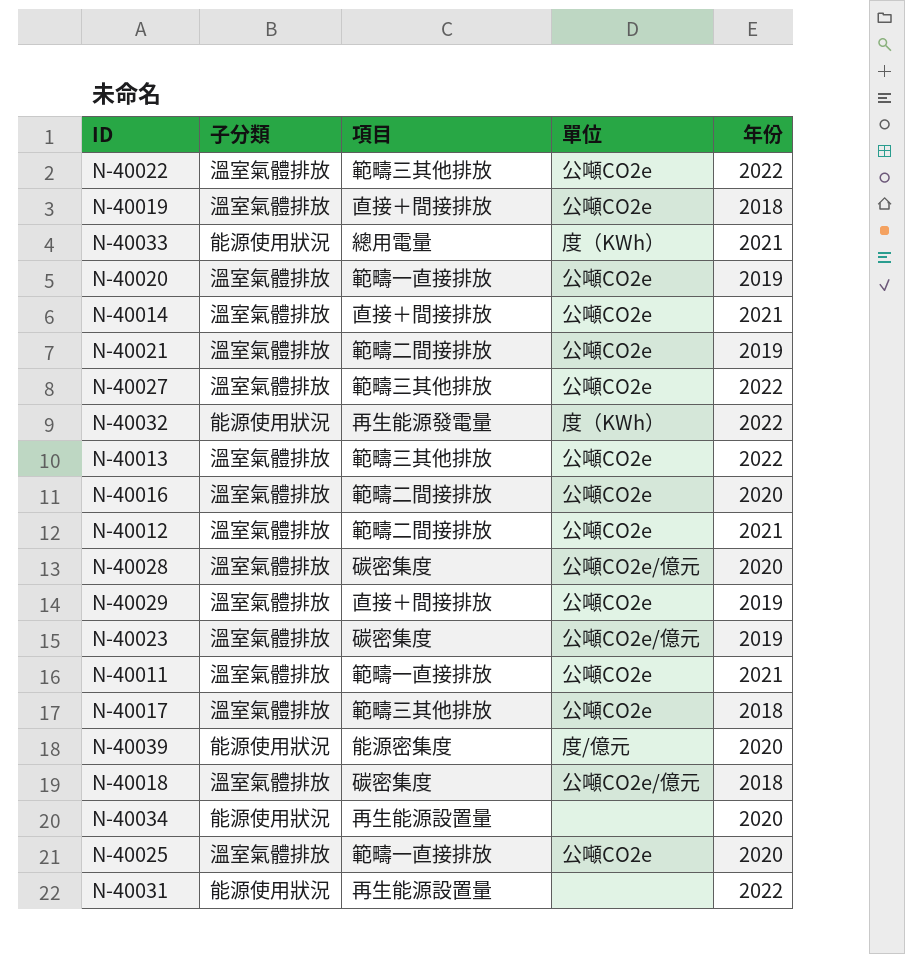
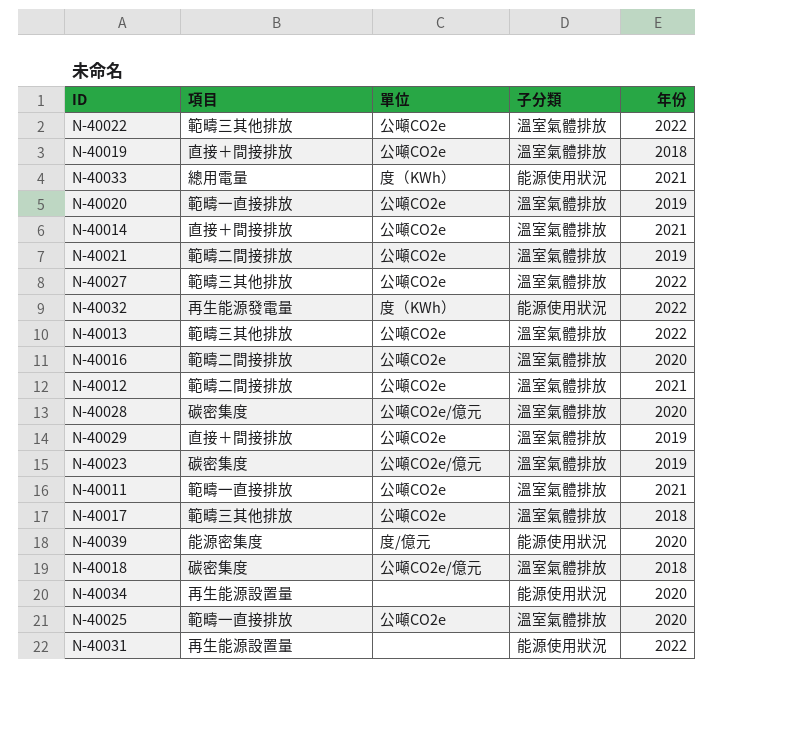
column 子分類 | position: 2 -> 4

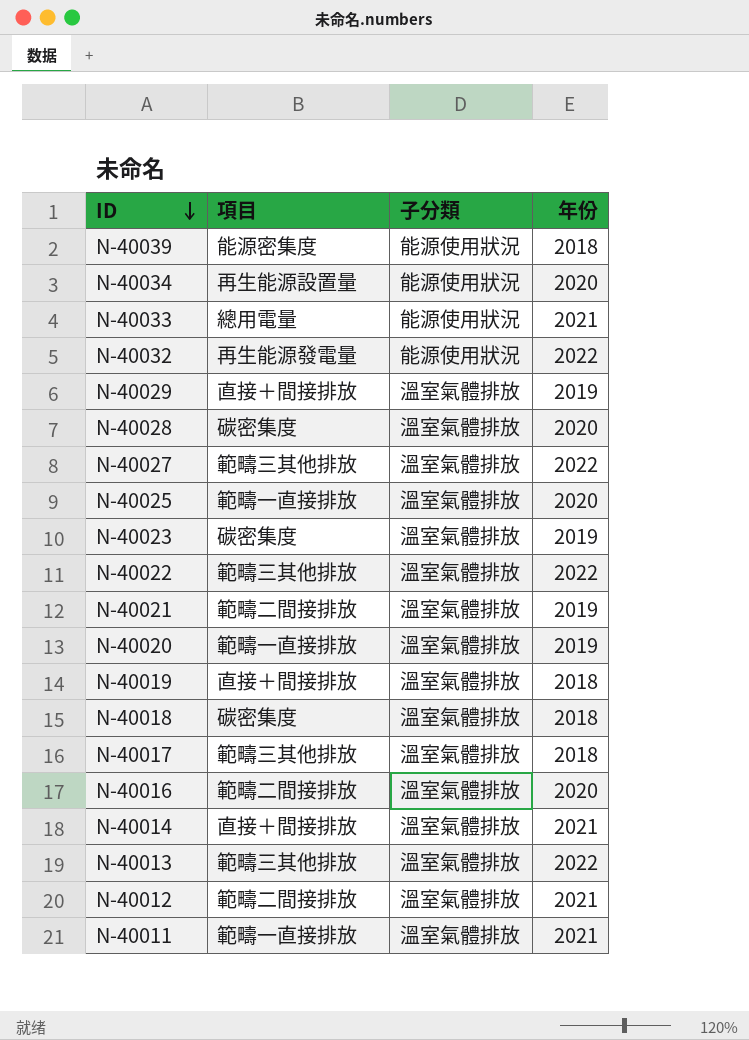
row order: none -> ID descending
column 單位 | position: 3 -> none
row N-40031: 再生能源設置量 | none | 能源使用狀況 | 2022 -> none
N-40039 | 年份: 2020 -> 2018

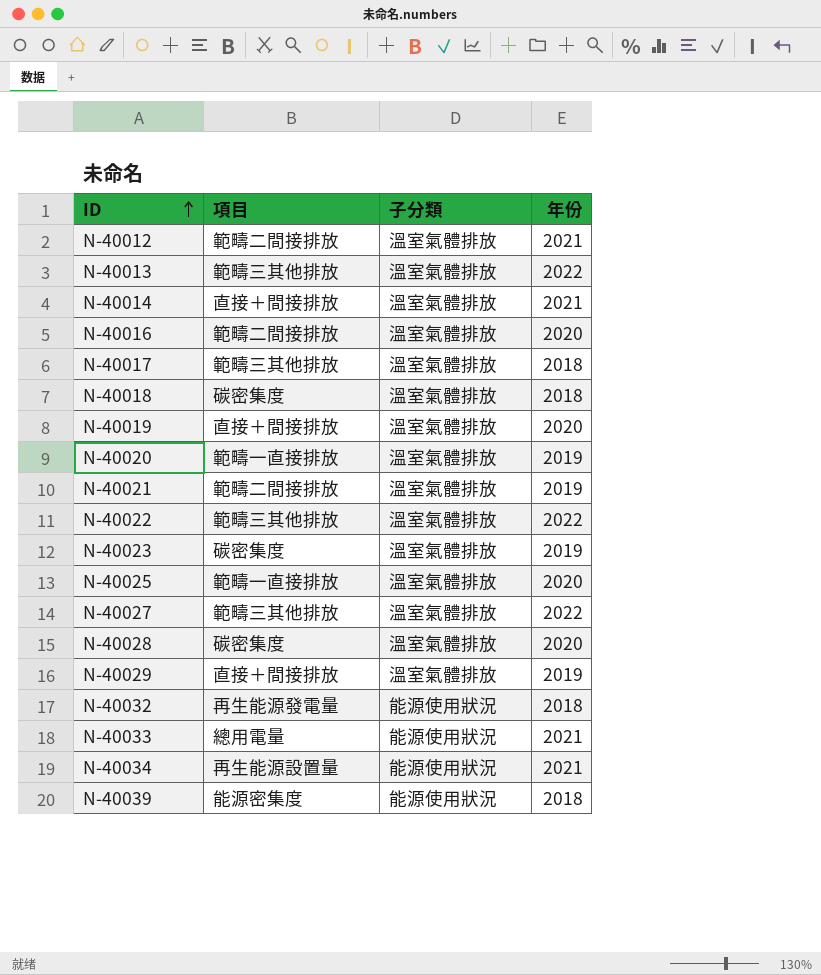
row order: ID descending -> ID ascending
row N-40011: 範疇一直接排放 | 溫室氣體排放 | 2021 -> none
N-40019 | 年份: 2018 -> 2020
N-40032 | 年份: 2022 -> 2018
N-40034 | 年份: 2020 -> 2021

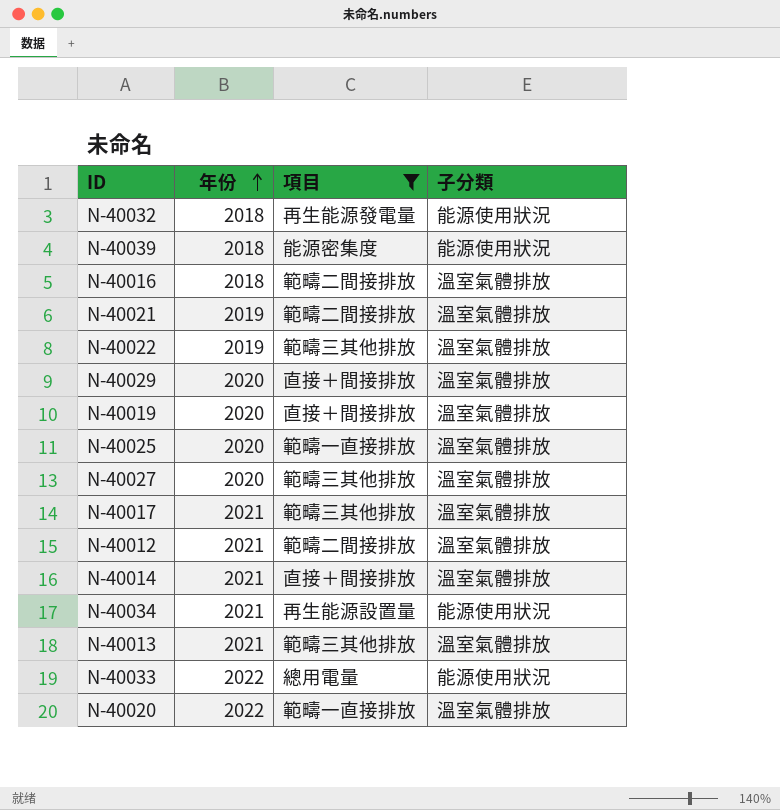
filter: none -> 項目 != 碳密集度
row order: ID ascending -> 年份 ascending
column 年份 | position: 4 -> 2
N-40016 | 年份: 2020 -> 2018
N-40022 | 年份: 2022 -> 2019
N-40029 | 年份: 2019 -> 2020
N-40027 | 年份: 2022 -> 2020
N-40017 | 年份: 2018 -> 2021
N-40013 | 年份: 2022 -> 2021
N-40033 | 年份: 2021 -> 2022
N-40020 | 年份: 2019 -> 2022

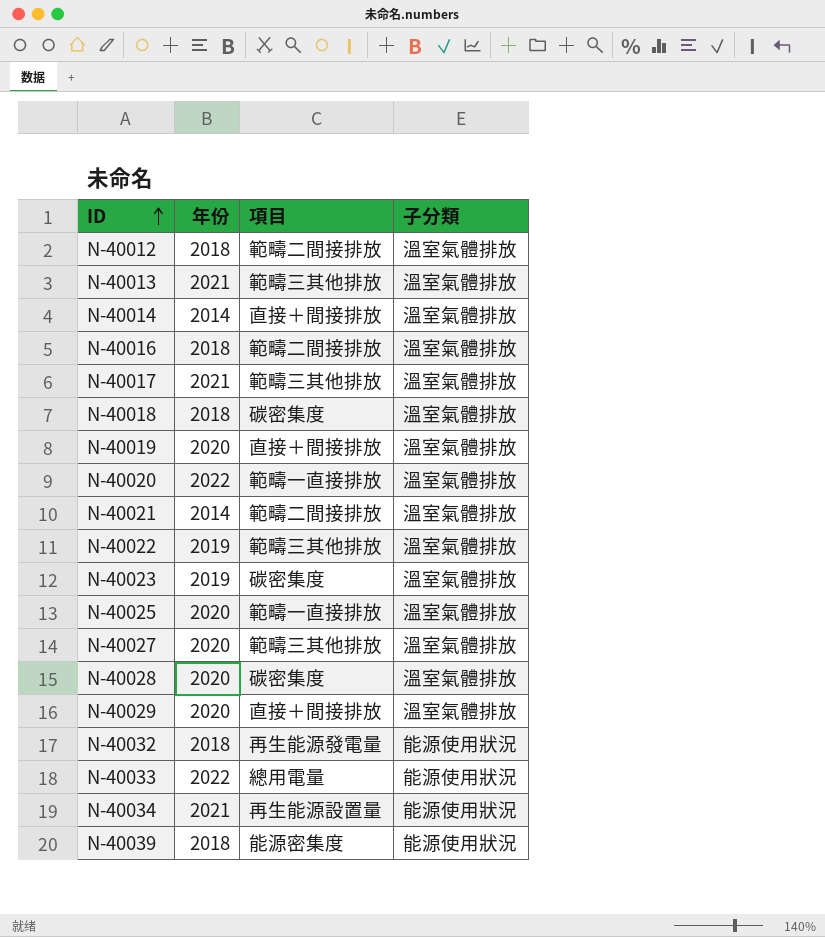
filter: 項目 != 碳密集度 -> none
row order: 年份 ascending -> ID ascending
N-40012 | 年份: 2021 -> 2018
N-40014 | 年份: 2021 -> 2014
N-40021 | 年份: 2019 -> 2014

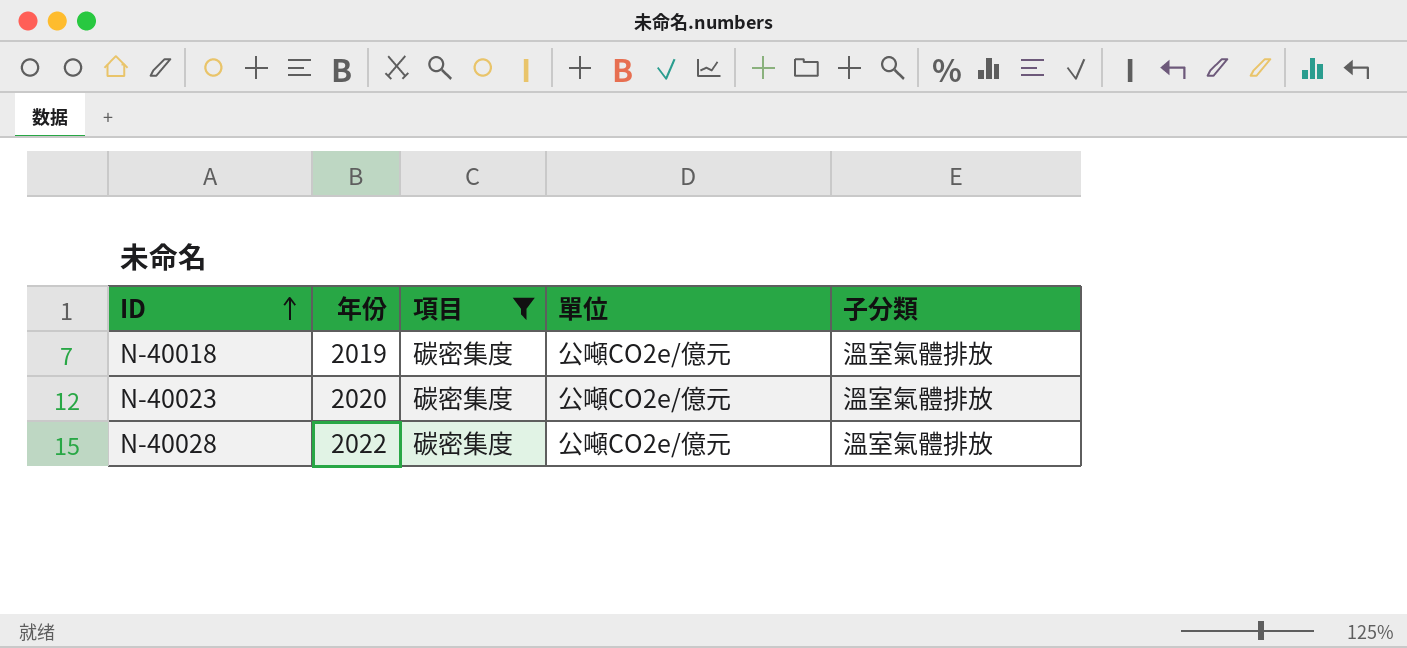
filter: none -> 項目 = 碳密集度
column 單位 | position: none -> 4
N-40018 | 年份: 2018 -> 2019
N-40023 | 年份: 2019 -> 2020
N-40028 | 年份: 2020 -> 2022

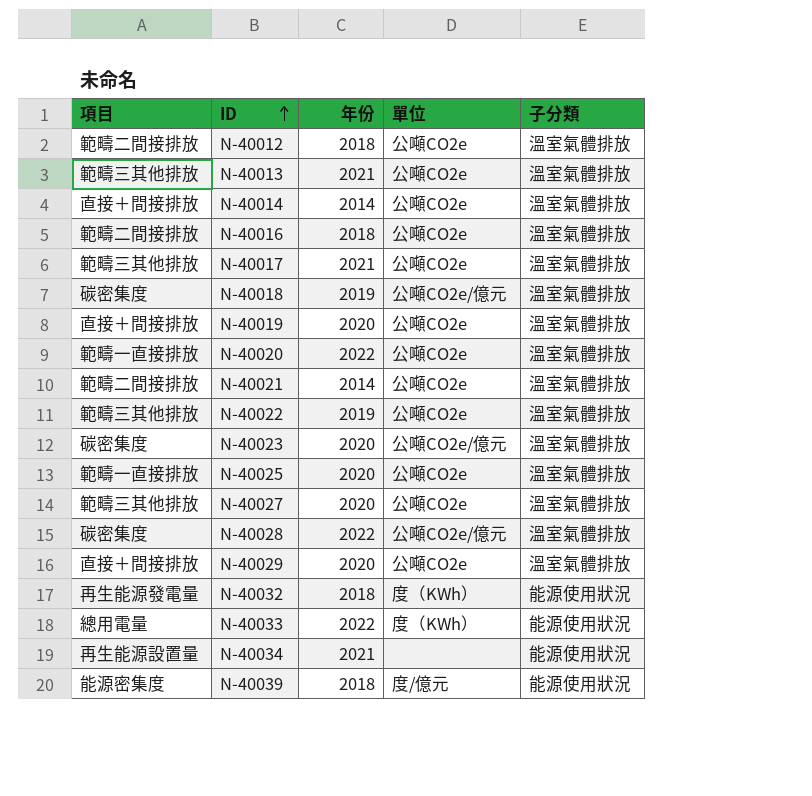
filter: 項目 = 碳密集度 -> none
column 項目 | position: 3 -> 1

